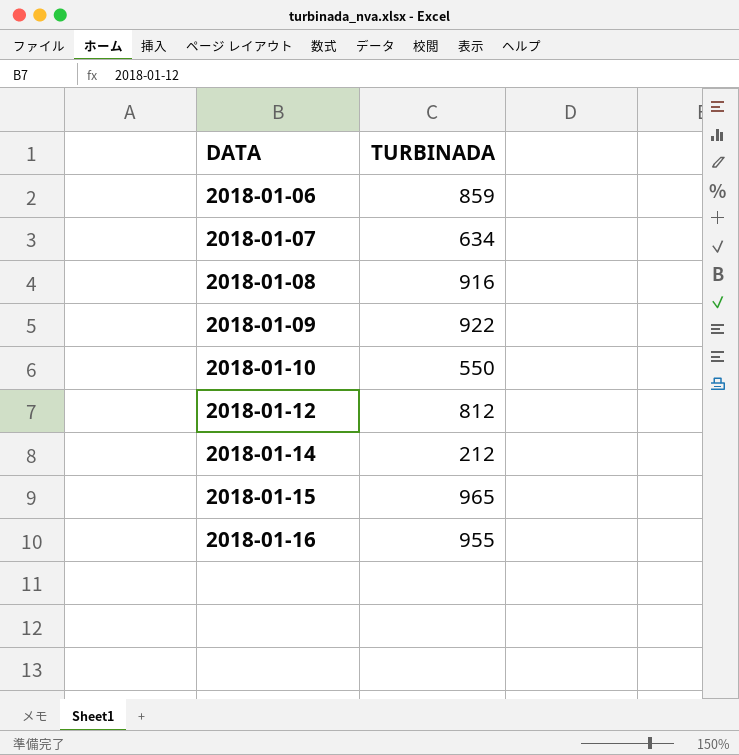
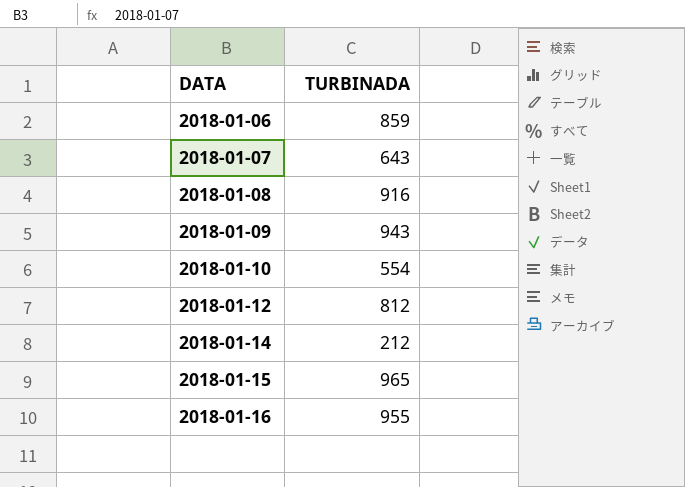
2018-01-07 | TURBINADA: 634 -> 643
2018-01-09 | TURBINADA: 922 -> 943
2018-01-10 | TURBINADA: 550 -> 554

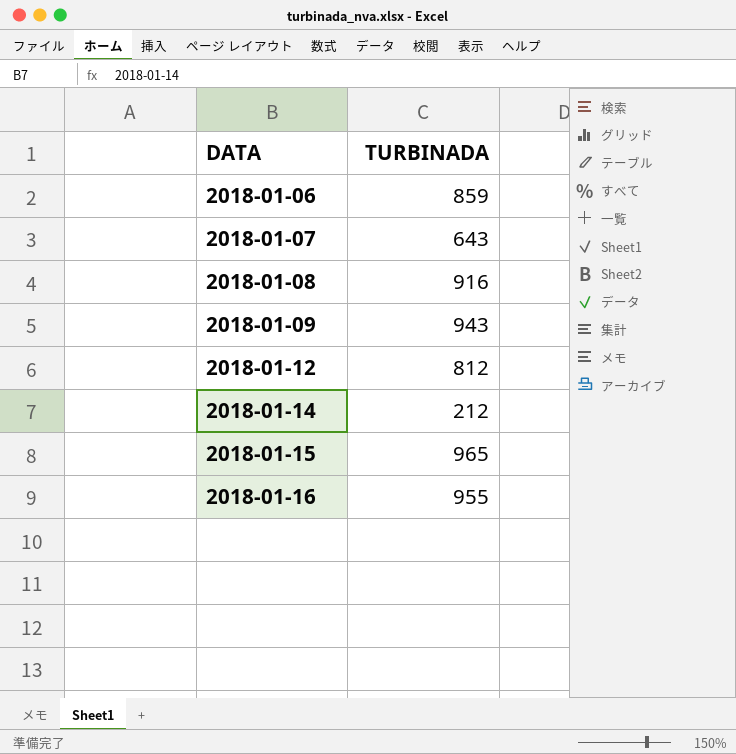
row 2018-01-10: 554 -> none

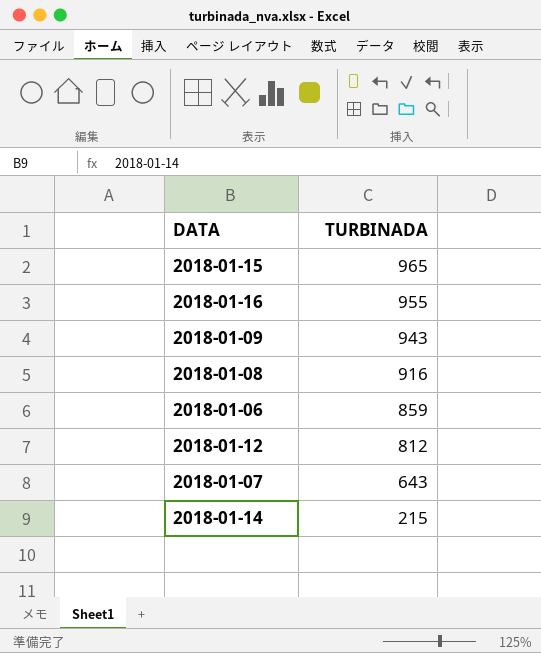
row order: DATA ascending -> TURBINADA descending
2018-01-14 | TURBINADA: 212 -> 215

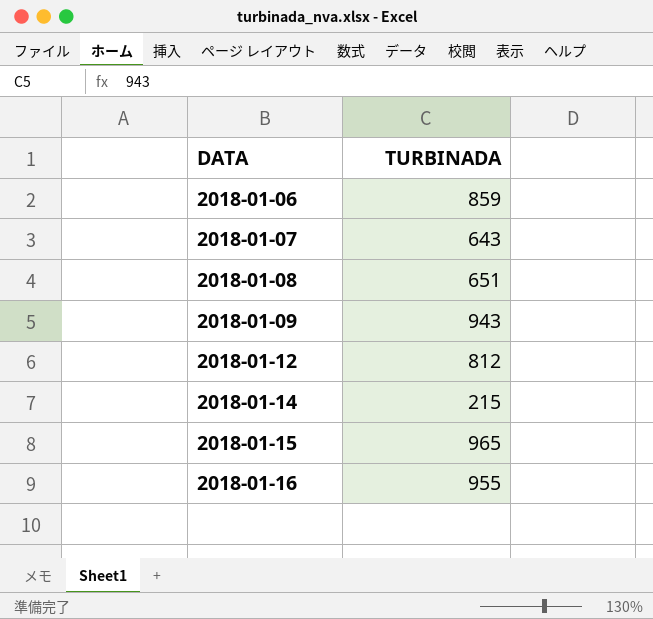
row order: TURBINADA descending -> DATA ascending
2018-01-08 | TURBINADA: 916 -> 651

